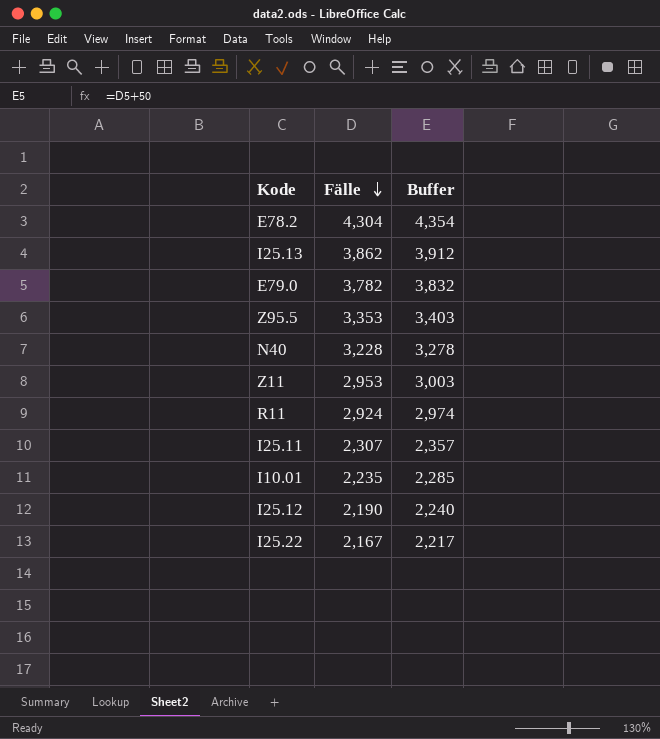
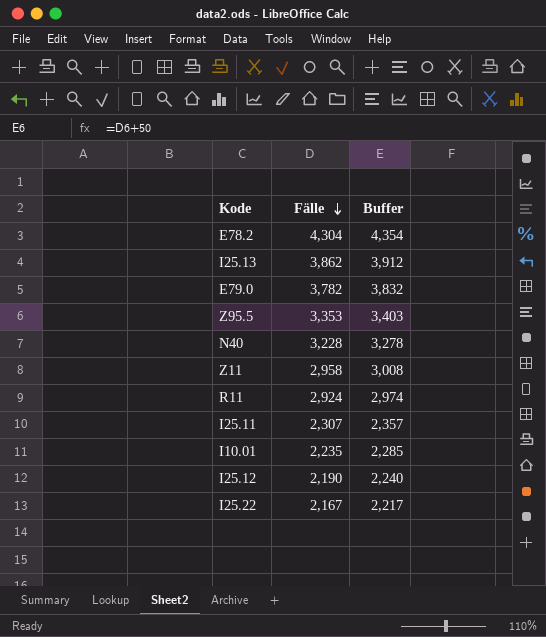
Z11 | Fälle: 2,953 -> 2,958
Z11 | Buffer: 3,003 -> 3,008

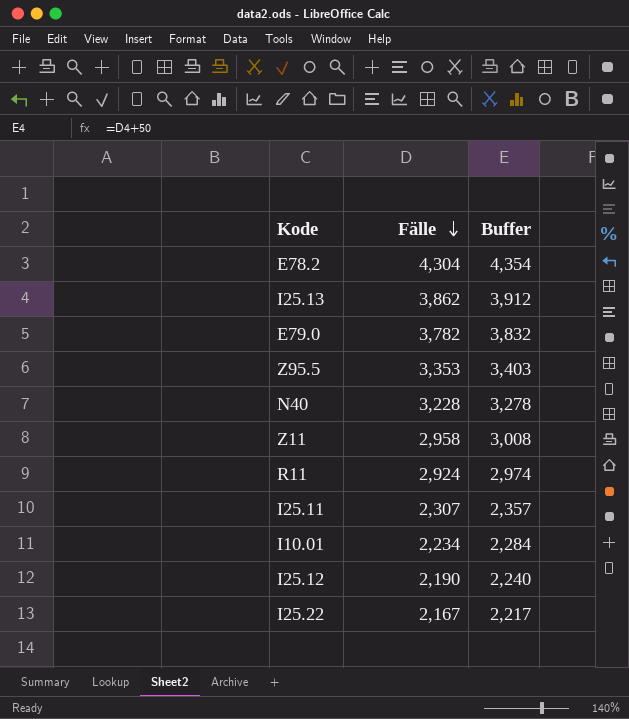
I10.01 | Fälle: 2,235 -> 2,234
I10.01 | Buffer: 2,285 -> 2,284

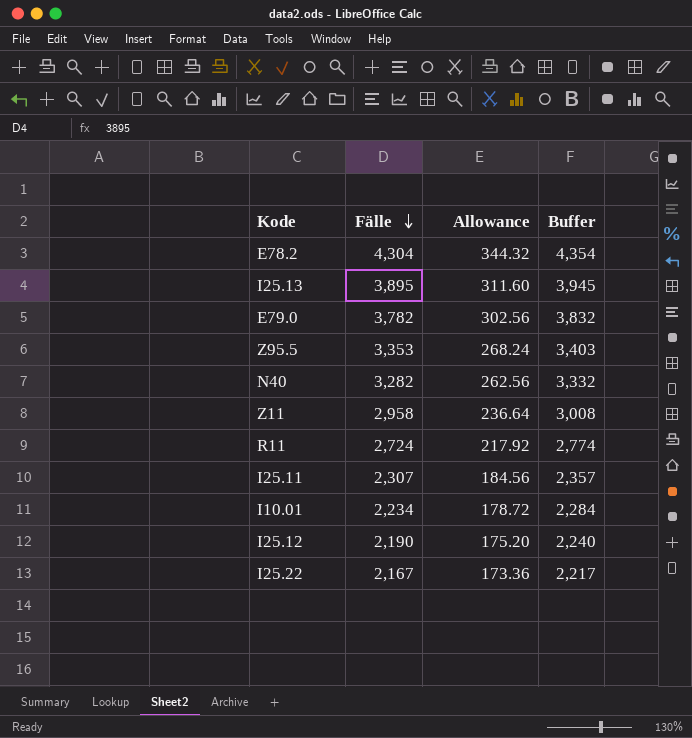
column Allowance | formula: none -> [Fälle] * 0.08
I25.13 | Fälle: 3,862 -> 3,895
I25.13 | Buffer: 3,912 -> 3,945
N40 | Fälle: 3,228 -> 3,282
N40 | Buffer: 3,278 -> 3,332
R11 | Fälle: 2,924 -> 2,724
R11 | Buffer: 2,974 -> 2,774

